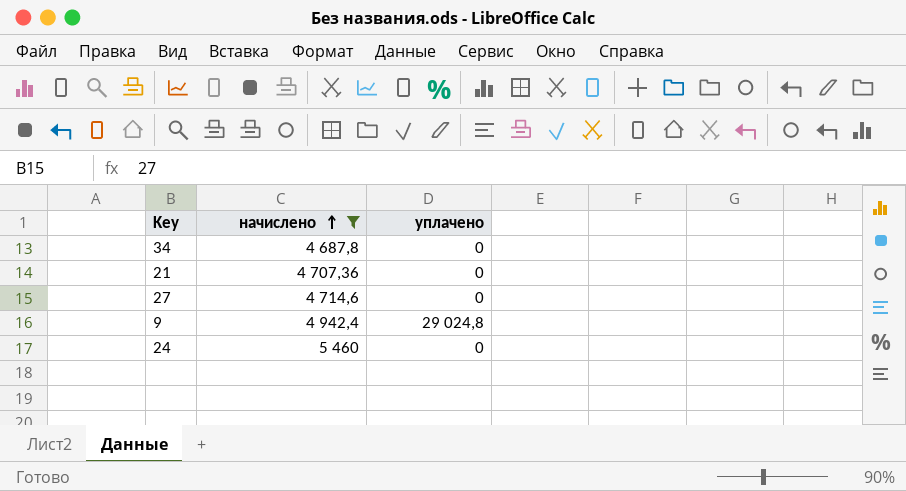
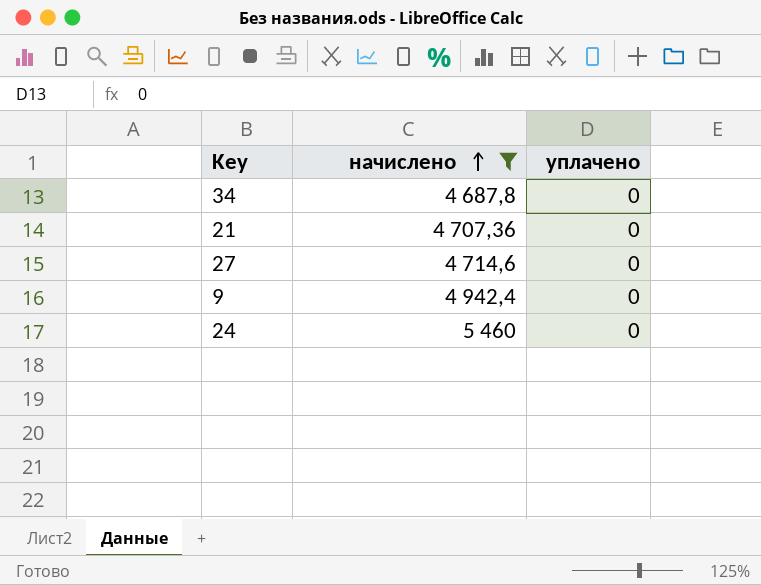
9 | уплачено: 29 024,8 -> 0

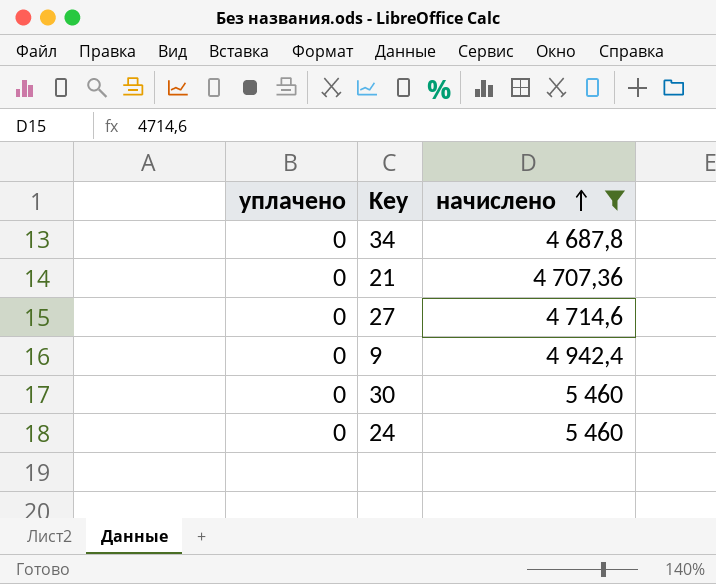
column уплачено | position: 3 -> 1
row 30: none -> 0 | 5 460

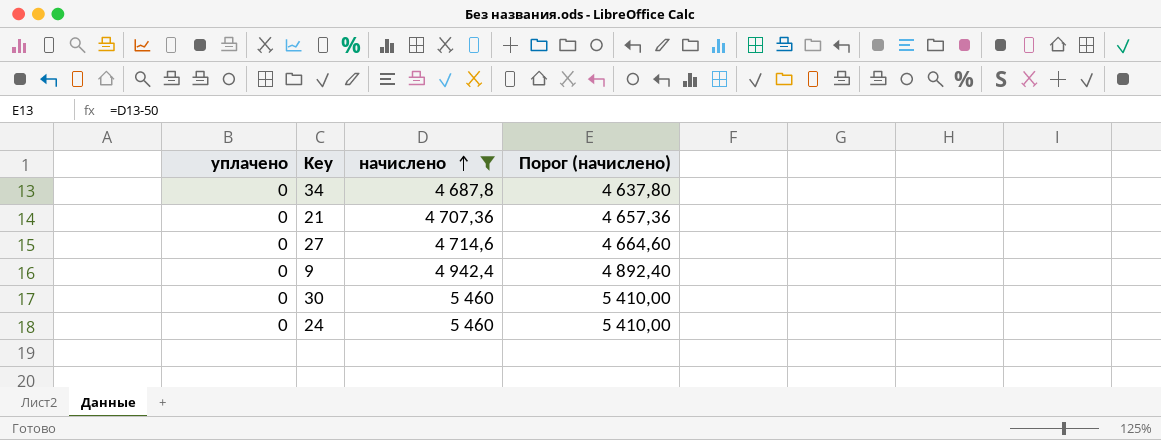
column Порог (начислено) | formula: none -> [начислено] - 50

